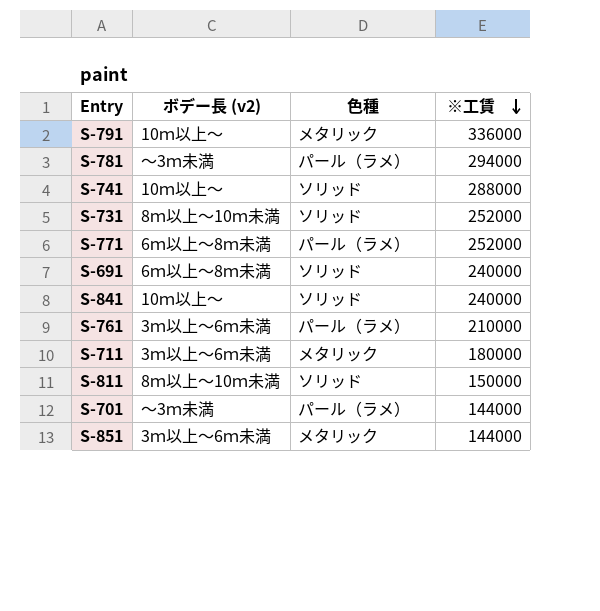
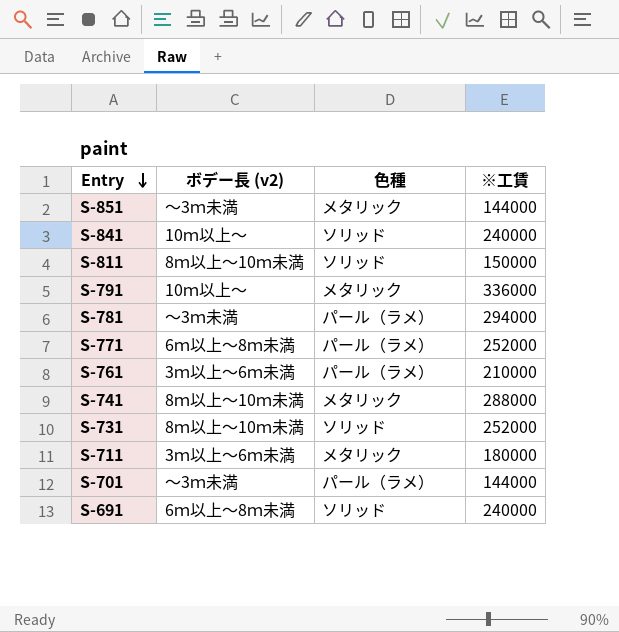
row order: ※工賃 descending -> Entry descending
S-851 | ボデー長 (v2): 3ｍ以上～6ｍ未満 -> ～3ｍ未満
S-741 | ボデー長 (v2): 10ｍ以上～ -> 8ｍ以上～10ｍ未満
S-741 | 色種: ソリッド -> メタリック

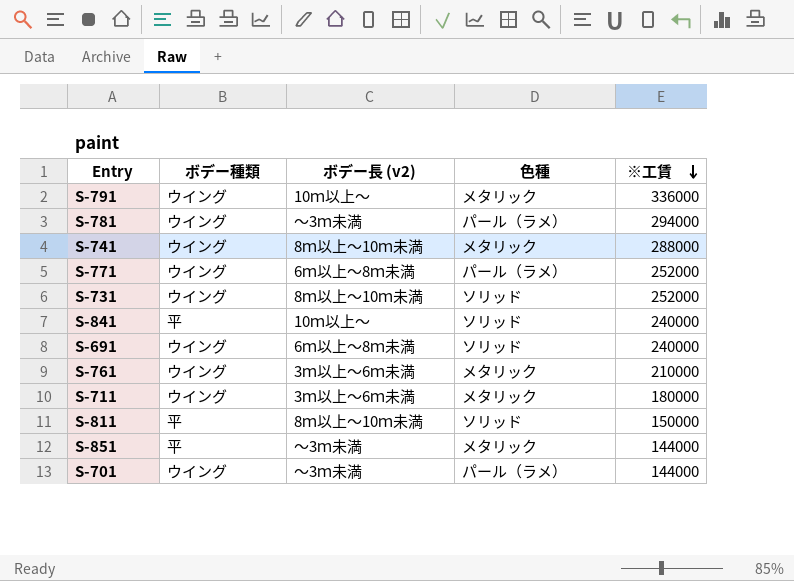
row order: Entry descending -> ※工賃 descending
column ボデー種類 | position: none -> 2
S-761 | 色種: パール（ラメ） -> メタリック

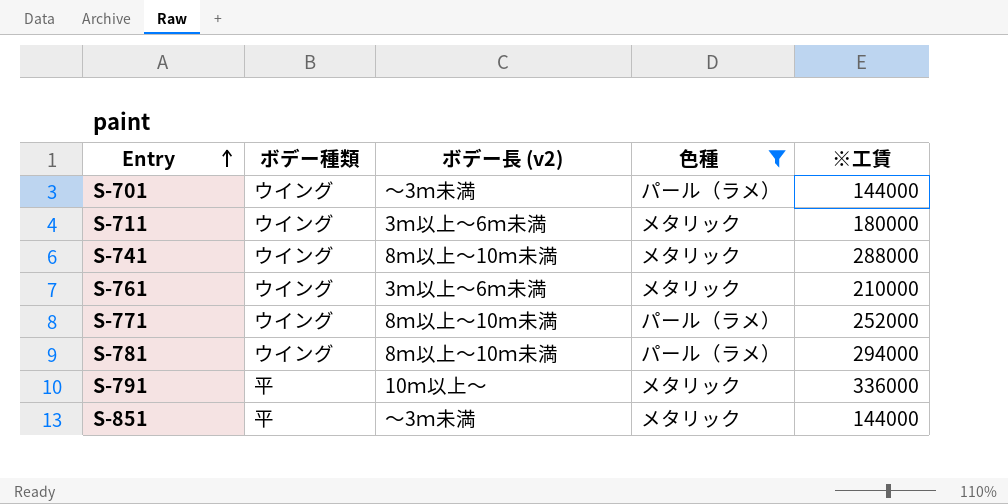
filter: none -> 色種 != ソリッド
row order: ※工賃 descending -> Entry ascending
S-771 | ボデー長 (v2): 6ｍ以上～8ｍ未満 -> 8ｍ以上～10ｍ未満
S-781 | ボデー長 (v2): ～3ｍ未満 -> 8ｍ以上～10ｍ未満
S-791 | ボデー種類: ウイング -> 平

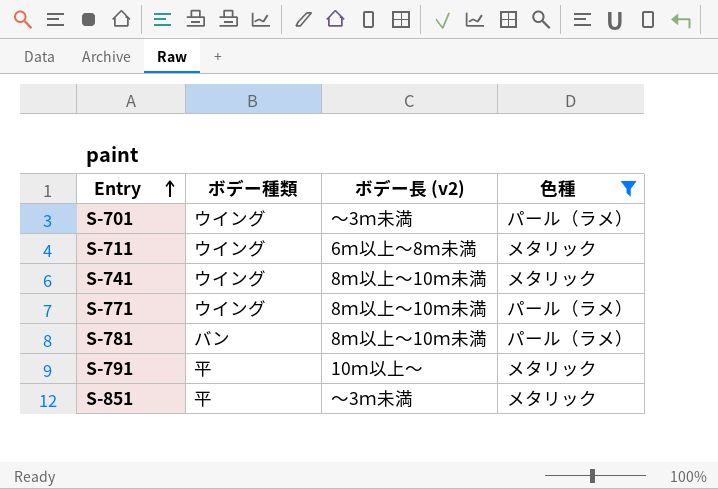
column ※工賃 | position: 5 -> none
row S-761: ウイング | 3ｍ以上～6ｍ未満 | メタリック | 210000 -> none
S-711 | ボデー長 (v2): 3ｍ以上～6ｍ未満 -> 6ｍ以上～8ｍ未満
S-781 | ボデー種類: ウイング -> バン

